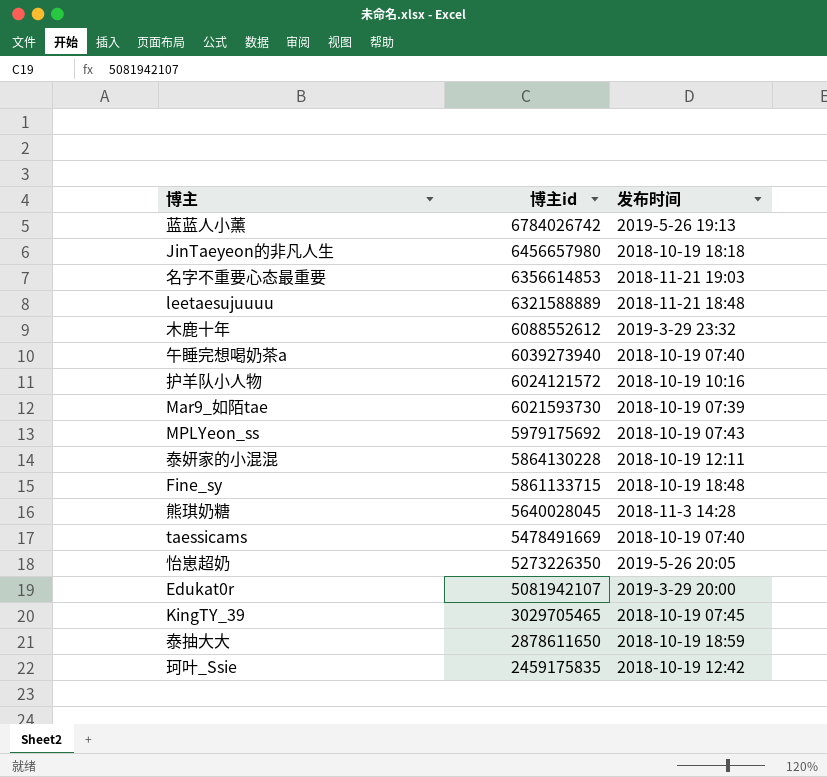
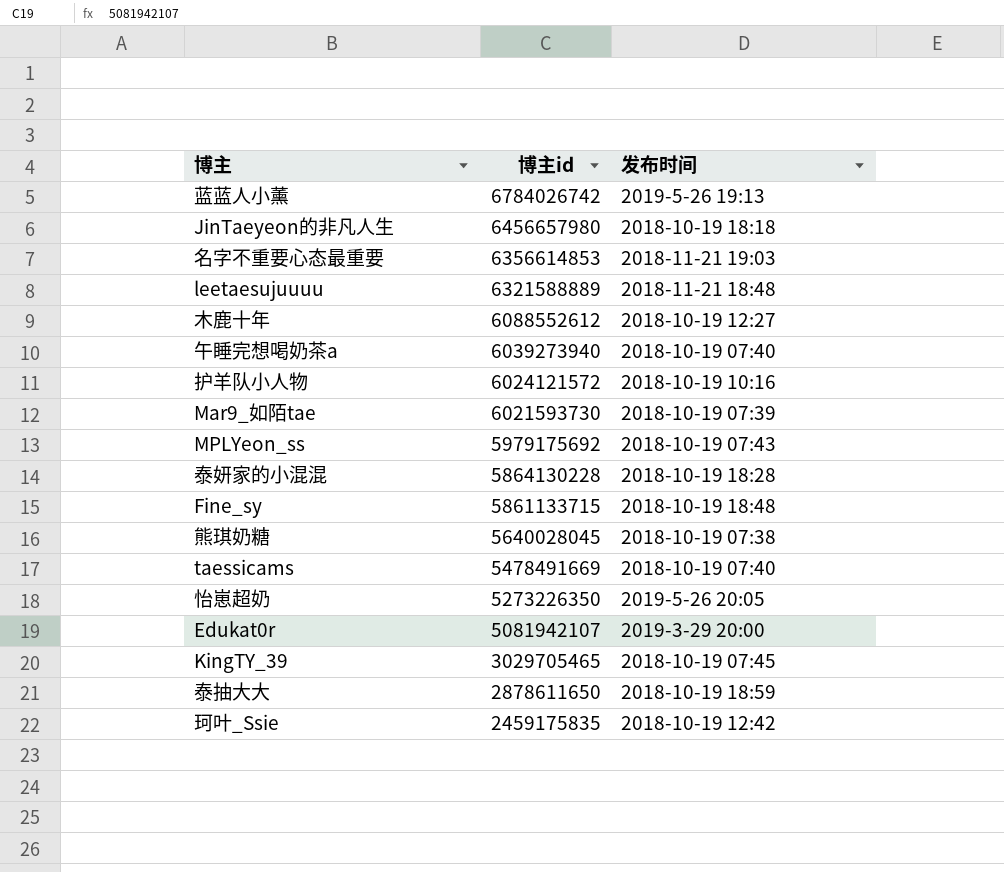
木鹿十年 | 发布时间: 2019-3-29 23:32 -> 2018-10-19 12:27
泰妍家的小混混 | 发布时间: 2018-10-19 12:11 -> 2018-10-19 18:28
熊琪奶糖 | 发布时间: 2018-11-3 14:28 -> 2018-10-19 07:38

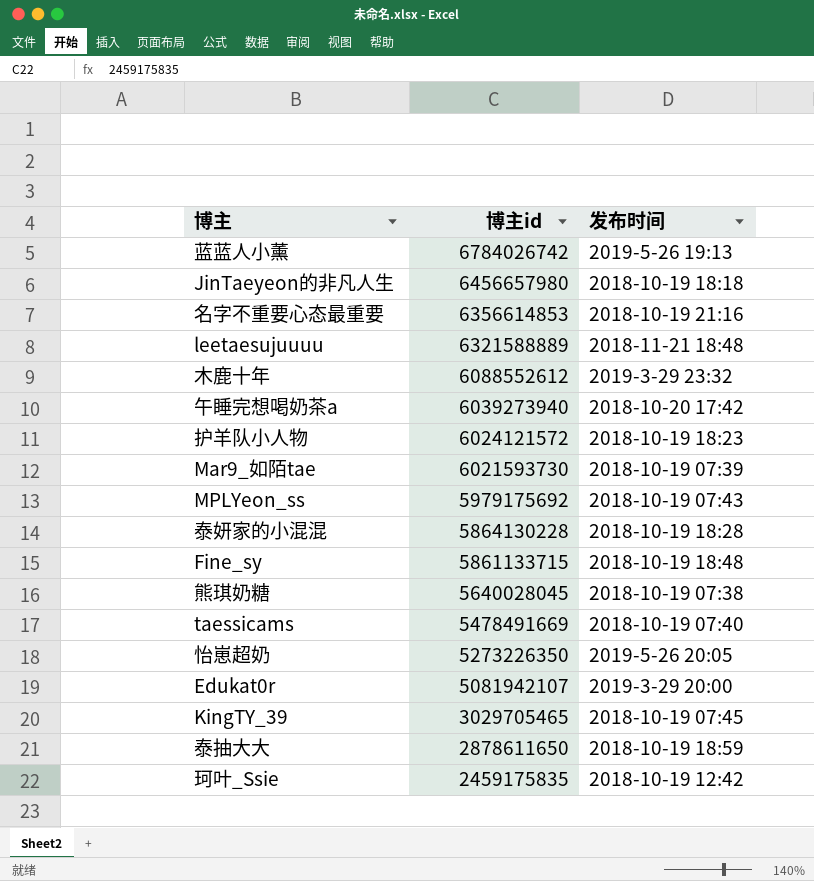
名字不重要心态最重要 | 发布时间: 2018-11-21 19:03 -> 2018-10-19 21:16
木鹿十年 | 发布时间: 2018-10-19 12:27 -> 2019-3-29 23:32
午睡完想喝奶茶a | 发布时间: 2018-10-19 07:40 -> 2018-10-20 17:42
护羊队小人物 | 发布时间: 2018-10-19 10:16 -> 2018-10-19 18:23

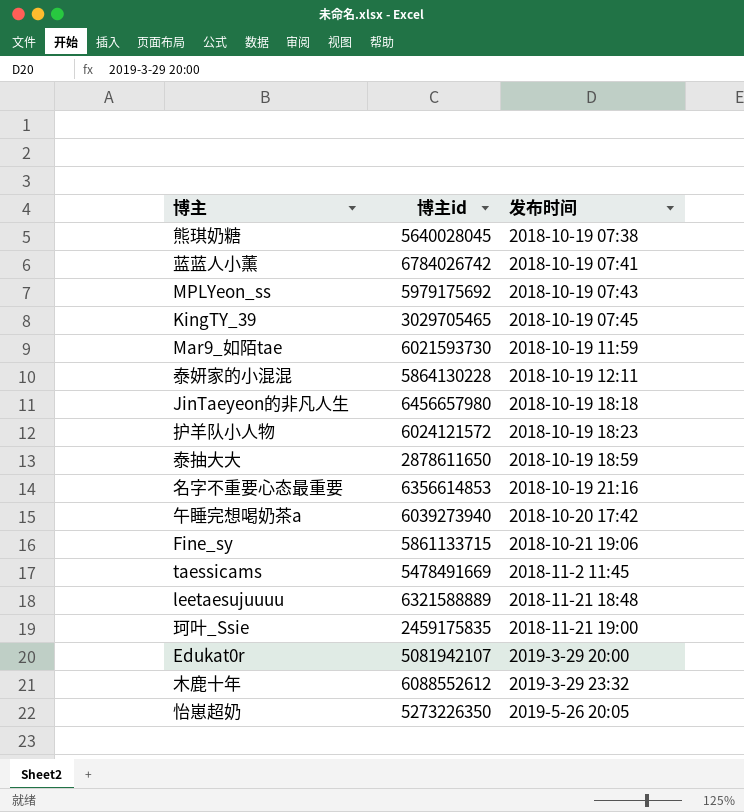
row order: 博主id descending -> 发布时间 ascending
蓝蓝人小薰 | 发布时间: 2019-5-26 19:13 -> 2018-10-19 07:41
Mar9_如陌tae | 发布时间: 2018-10-19 07:39 -> 2018-10-19 11:59
泰妍家的小混混 | 发布时间: 2018-10-19 18:28 -> 2018-10-19 12:11
Fine_sy | 发布时间: 2018-10-19 18:48 -> 2018-10-21 19:06
taessicams | 发布时间: 2018-10-19 07:40 -> 2018-11-2 11:45
珂叶_Ssie | 发布时间: 2018-10-19 12:42 -> 2018-11-21 19:00

